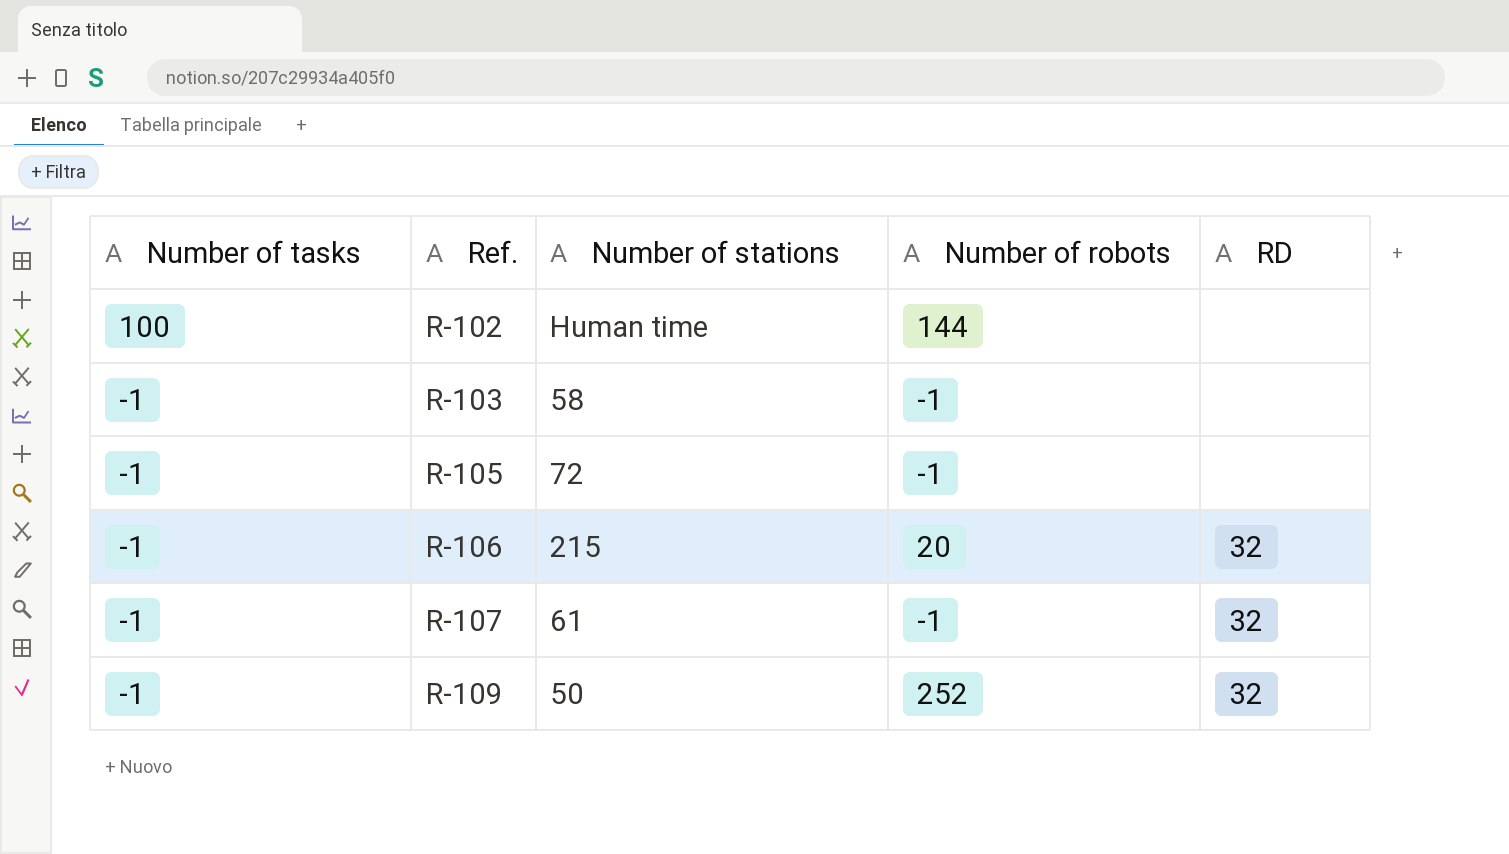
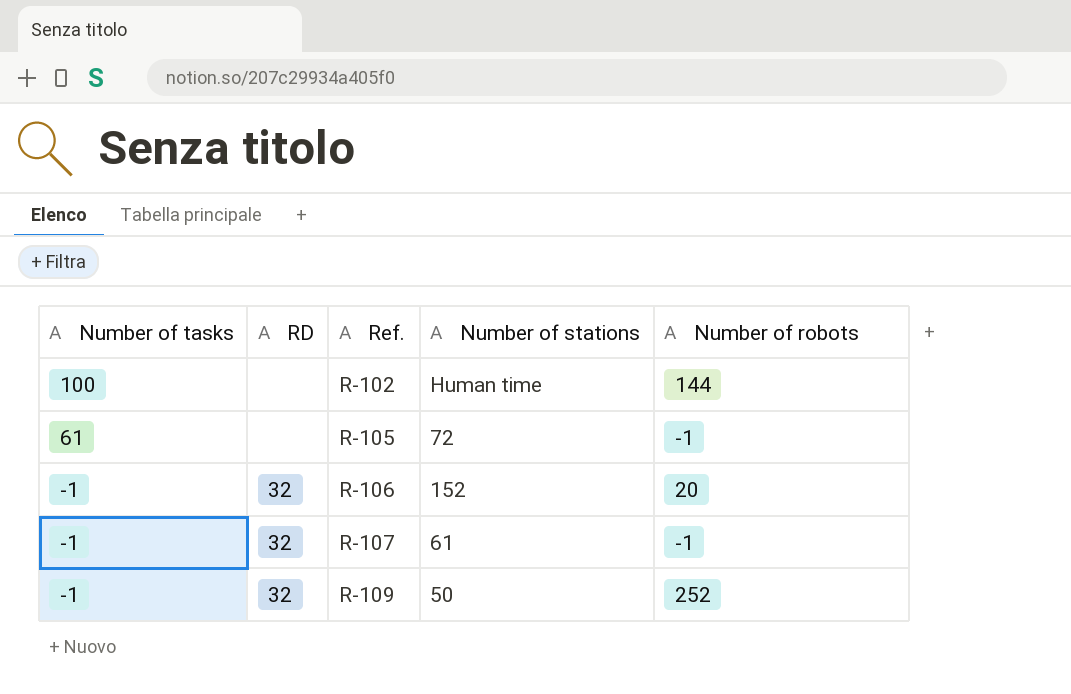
column RD | position: 5 -> 2
row R-103: -1 | 58 | -1 | none -> none
R-105 | Number of tasks: -1 -> 61
R-106 | Number of stations: 215 -> 152

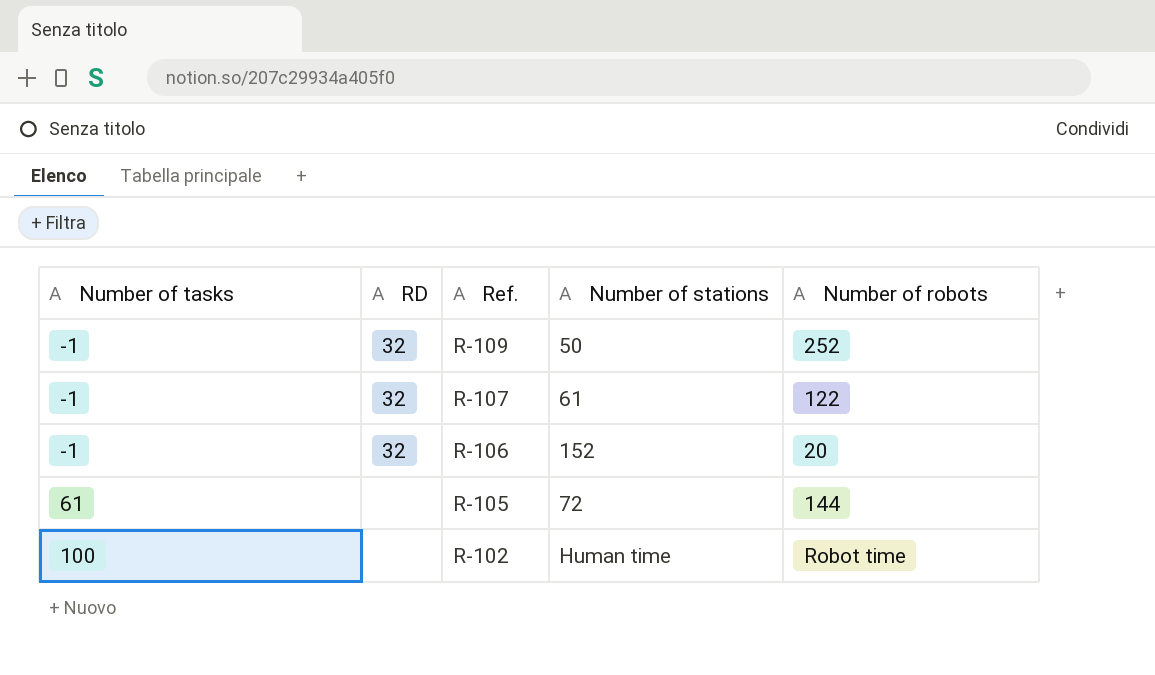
row order: Ref. ascending -> Ref. descending
R-107 | Number of robots: -1 -> 122
R-105 | Number of robots: -1 -> 144
R-102 | Number of robots: 144 -> Robot time

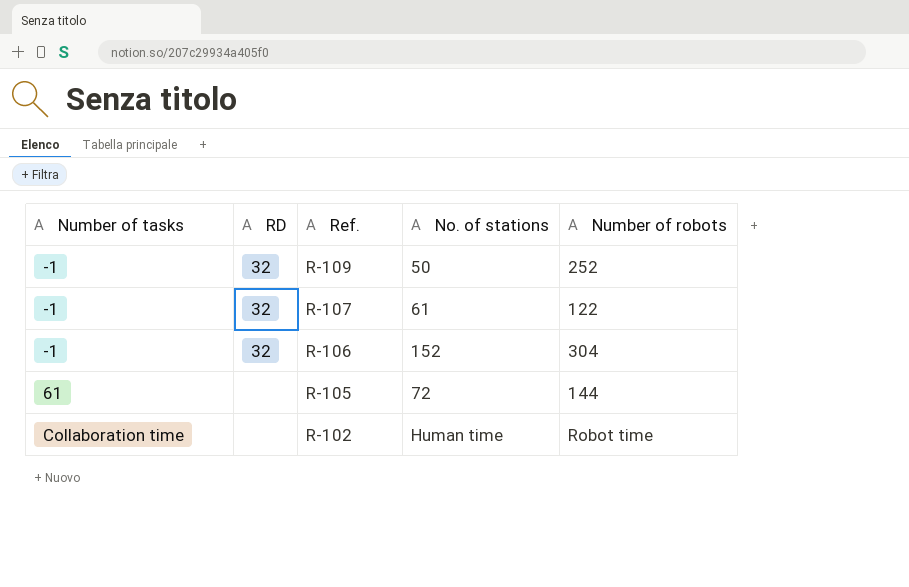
column name: Number of stations -> No. of stations
R-106 | Number of robots: 20 -> 304
R-102 | Number of tasks: 100 -> Collaboration time

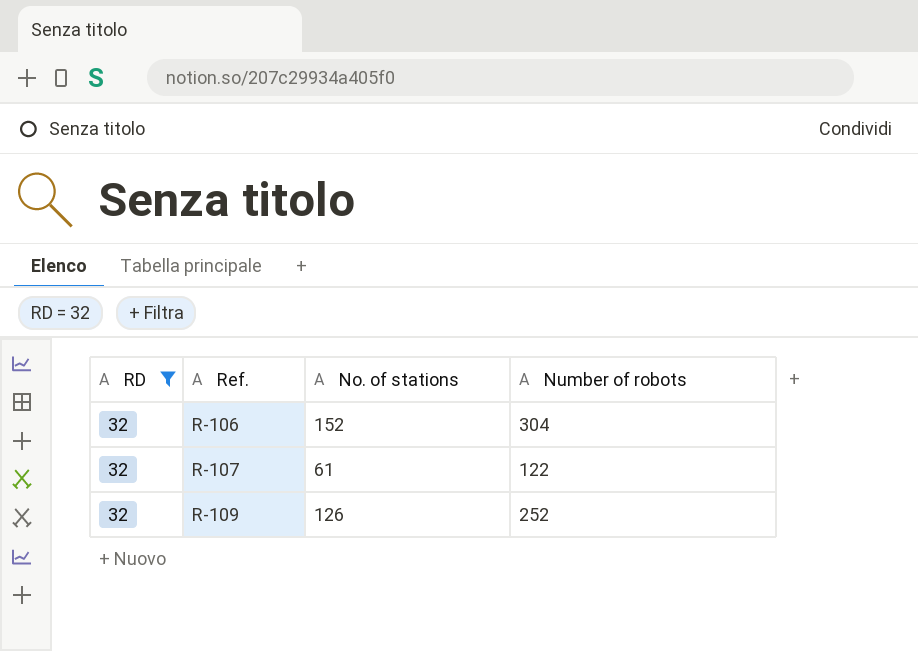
filter: none -> RD = 32
row order: Ref. descending -> Ref. ascending
column Number of tasks | position: 1 -> none
R-109 | No. of stations: 50 -> 126

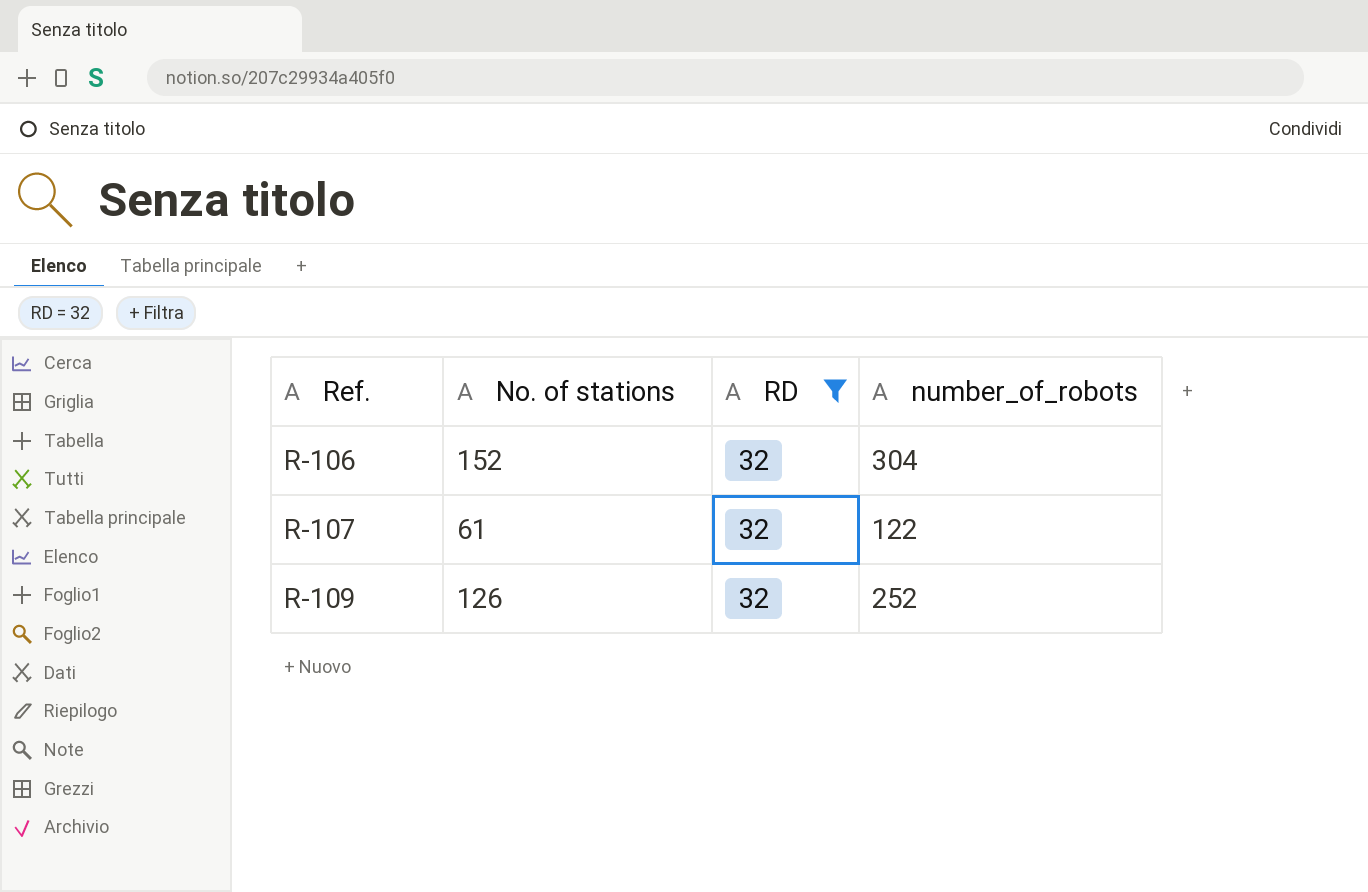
column RD | position: 1 -> 3
column name: Number of robots -> number_of_robots

